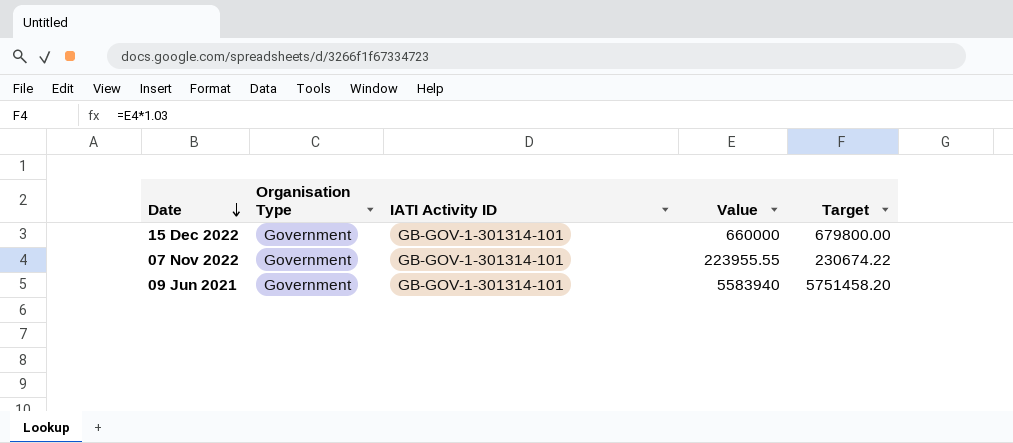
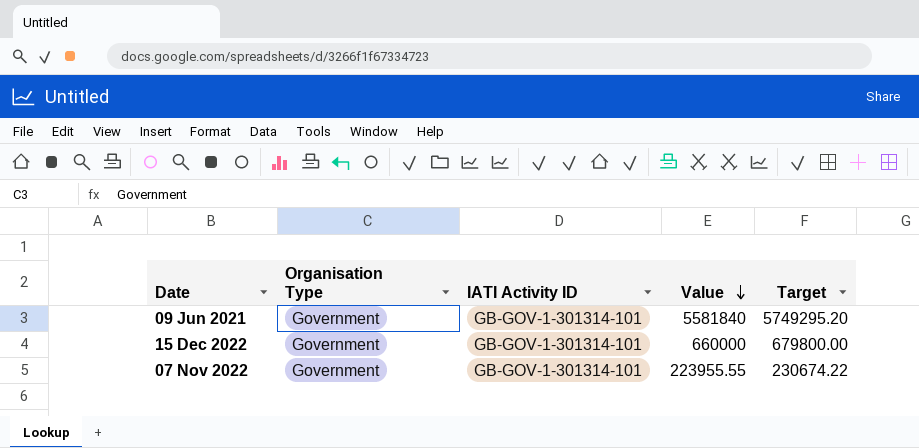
row order: Date descending -> Value descending
09 Jun 2021 | Value: 5583940 -> 5581840
09 Jun 2021 | Target: 5751458.20 -> 5749295.20

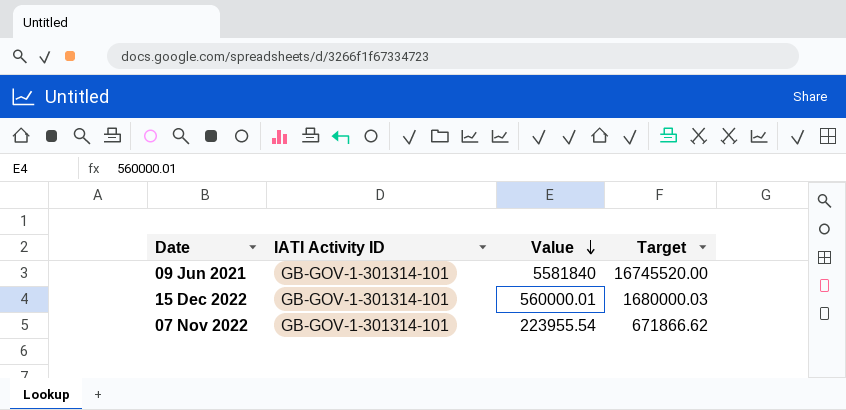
column Organisation Type | position: 2 -> none
column Target | formula: [Value] * 1.03 -> [Value] * 3
15 Dec 2022 | Value: 660000 -> 560000.01
07 Nov 2022 | Value: 223955.55 -> 223955.54

